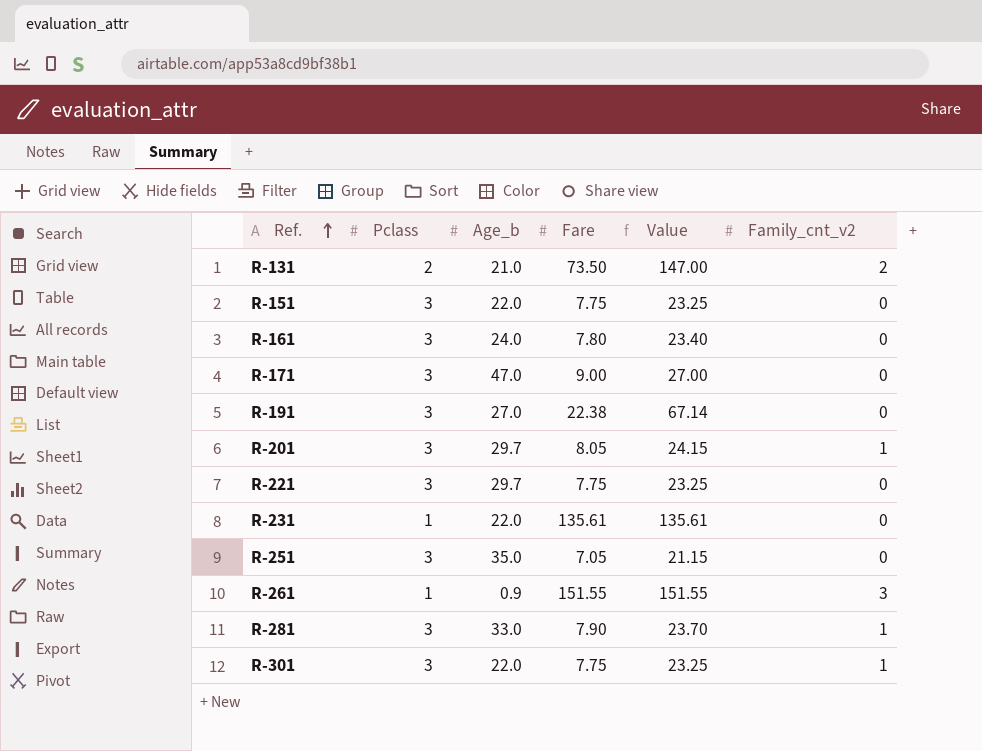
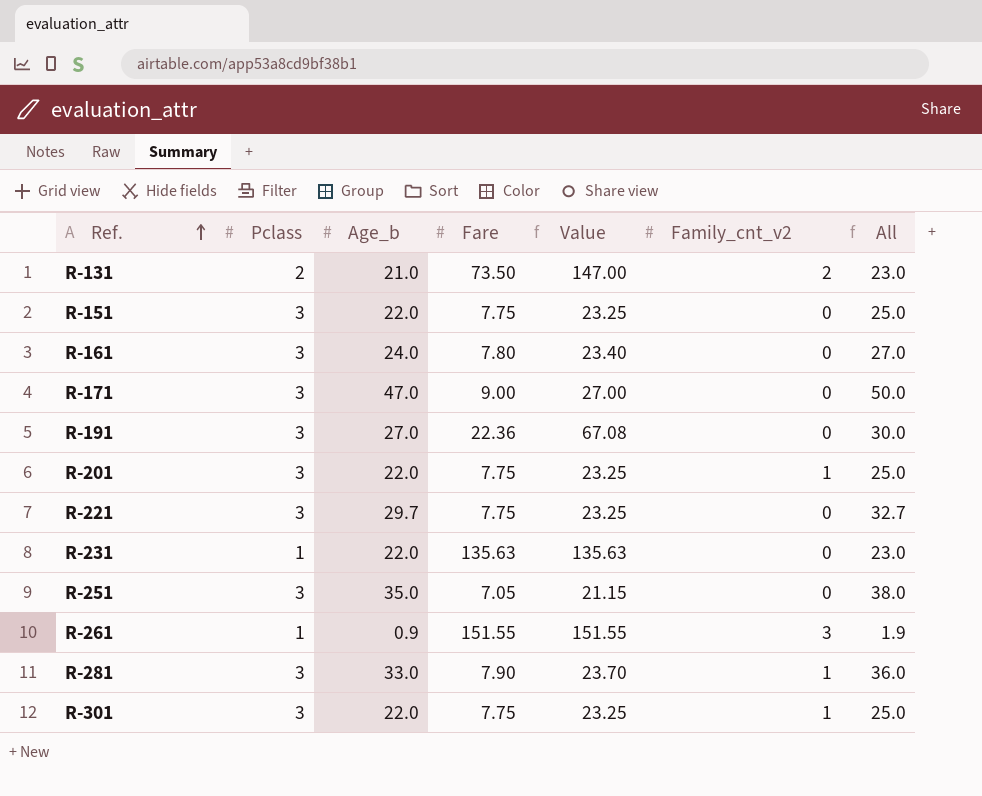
column All | formula: none -> [Pclass] + [Age_b]
R-191 | Fare: 22.38 -> 22.36
R-191 | Value: 67.14 -> 67.08
R-201 | Age_b: 29.7 -> 22.0
R-201 | Fare: 8.05 -> 7.75
R-201 | Value: 24.15 -> 23.25
R-231 | Fare: 135.61 -> 135.63
R-231 | Value: 135.61 -> 135.63

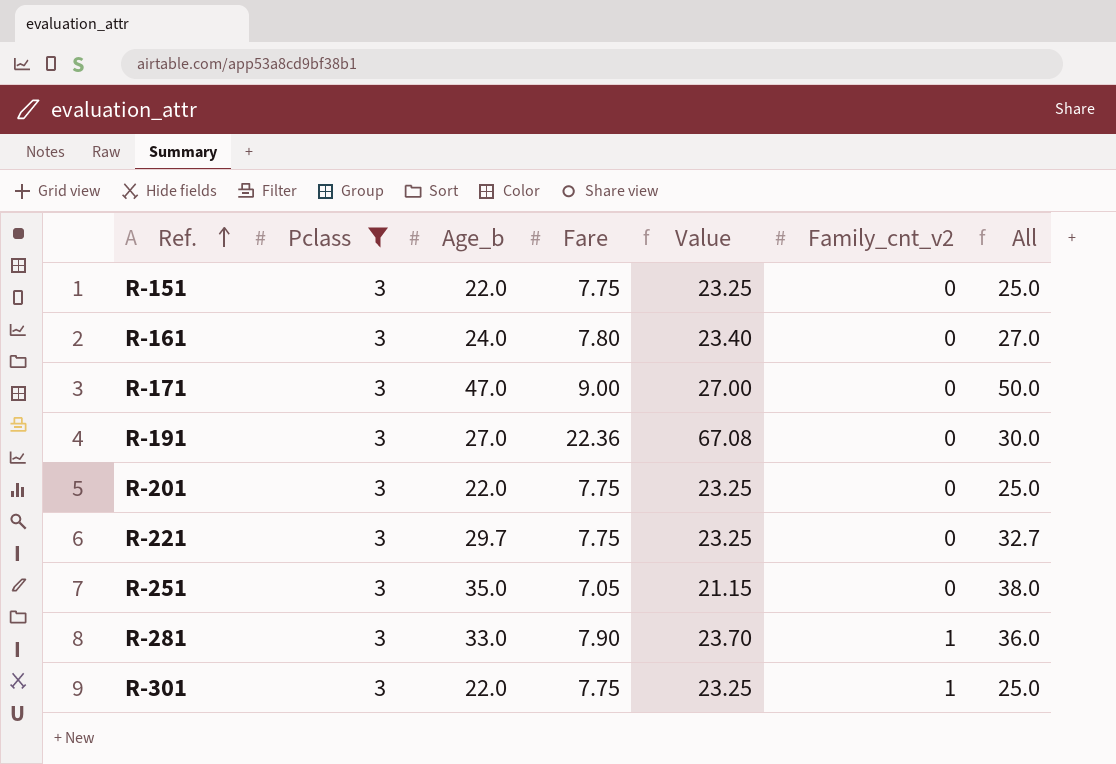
filter: none -> Pclass = 3
R-201 | Family_cnt_v2: 1 -> 0

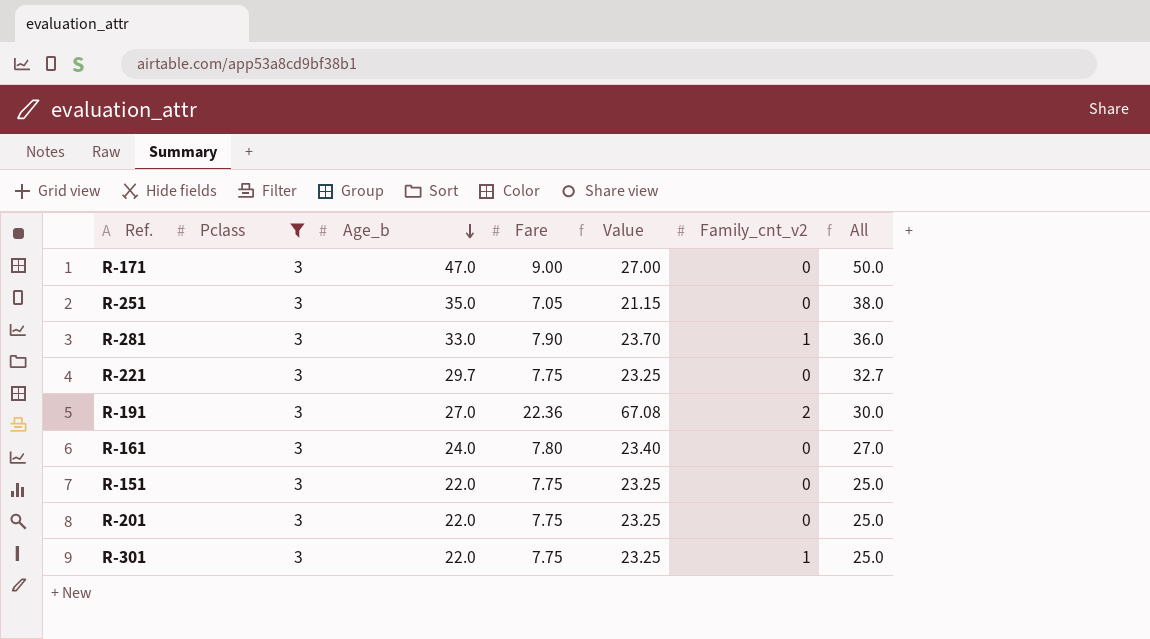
row order: Ref. ascending -> Age_b descending
R-191 | Family_cnt_v2: 0 -> 2

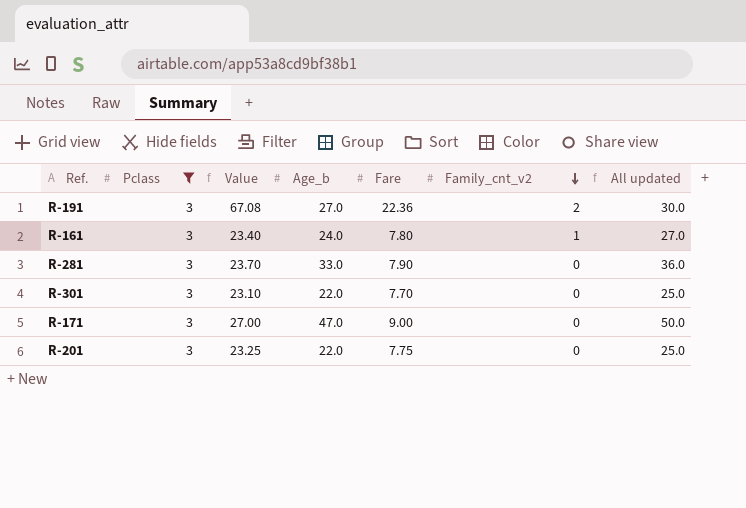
row order: Age_b descending -> Family_cnt_v2 descending
column Value | position: 5 -> 3
column name: All -> All updated
row R-251: 3 | 35.0 | 7.05 | 21.15 | 0 | 38.0 -> none
row R-221: 3 | 29.7 | 7.75 | 23.25 | 0 | 32.7 -> none
row R-151: 3 | 22.0 | 7.75 | 23.25 | 0 | 25.0 -> none
R-161 | Family_cnt_v2: 0 -> 1
R-281 | Family_cnt_v2: 1 -> 0
R-301 | Value: 23.25 -> 23.10
R-301 | Fare: 7.75 -> 7.70
R-301 | Family_cnt_v2: 1 -> 0

